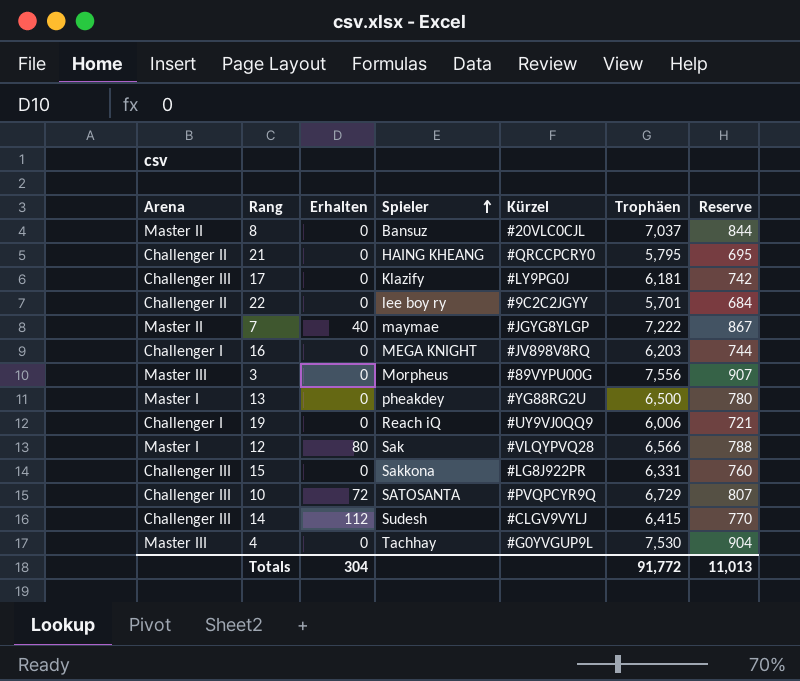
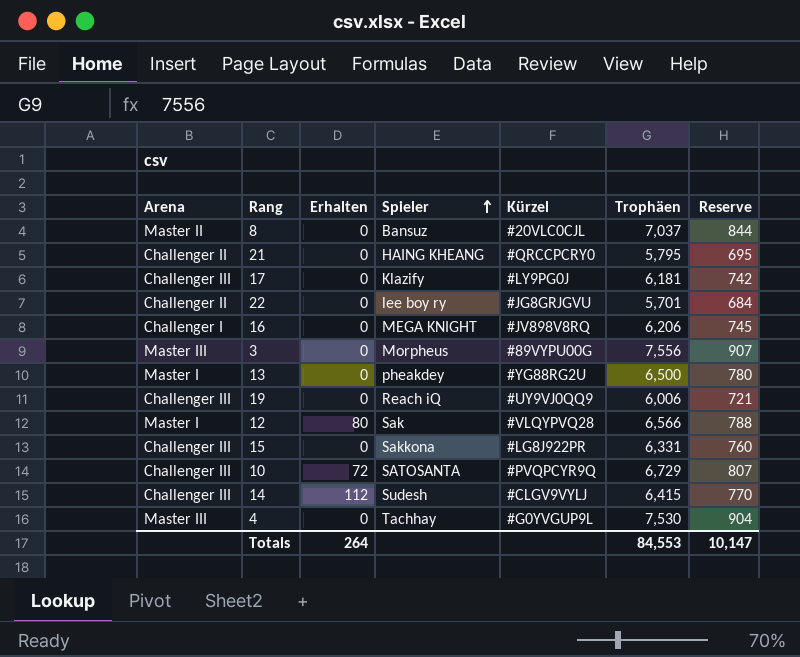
row 7: Master II | 40 | maymae | #JGYG8YLGP | 7,222 | 867 -> none
22 | Kürzel: #9C2C2JGYY -> #JG8GRJGVU
16 | Trophäen: 6,203 -> 6,206
16 | Reserve: 744 -> 745
19 | Arena: Challenger I -> Challenger III
Totals | Erhalten: 304 -> 264
Totals | Trophäen: 91,772 -> 84,553
Totals | Reserve: 11,013 -> 10,147

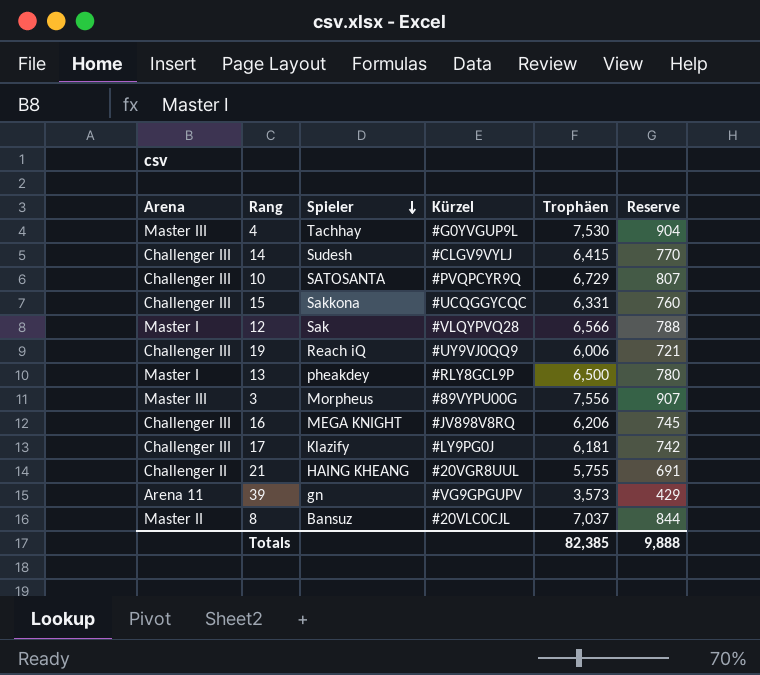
row order: Spieler ascending -> Spieler descending
column Erhalten | position: 3 -> none
row 22: Challenger II | 0 | lee boy ry | #JG8GRJGVU | 5,701 | 684 -> none
15 | Kürzel: #LG8J922PR -> #UCQGGYCQC
13 | Kürzel: #YG88RG2U -> #RLY8GCL9P
16 | Arena: Challenger I -> Challenger III
21 | Kürzel: #QRCCPCRY0 -> #20VGR8UUL
21 | Trophäen: 5,795 -> 5,755
21 | Reserve: 695 -> 691
row 39: none -> Arena 11 | gn | #VG9GPGUPV | 3,573 | 429
Totals | Trophäen: 84,553 -> 82,385
Totals | Reserve: 10,147 -> 9,888

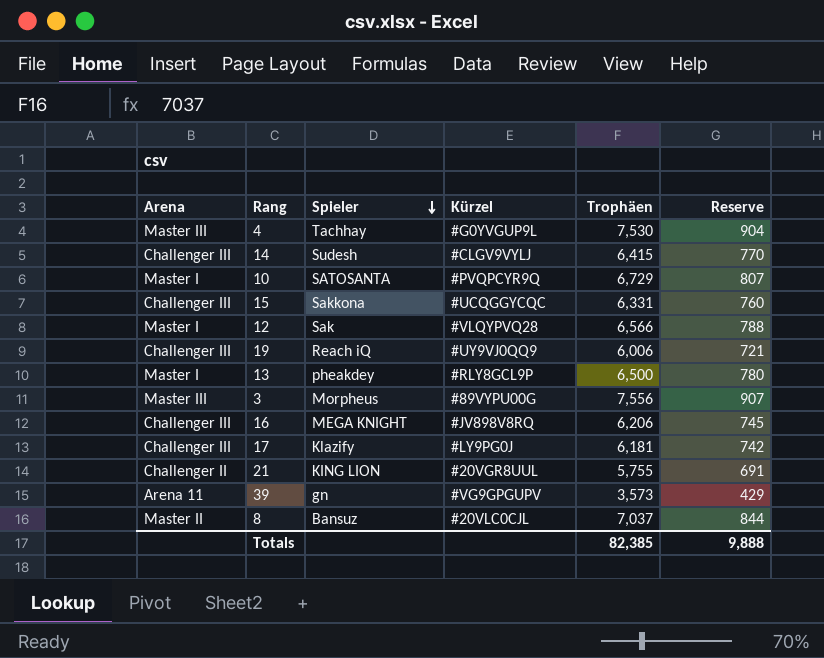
10 | Arena: Challenger III -> Master I
21 | Spieler: HAING KHEANG -> KING LION

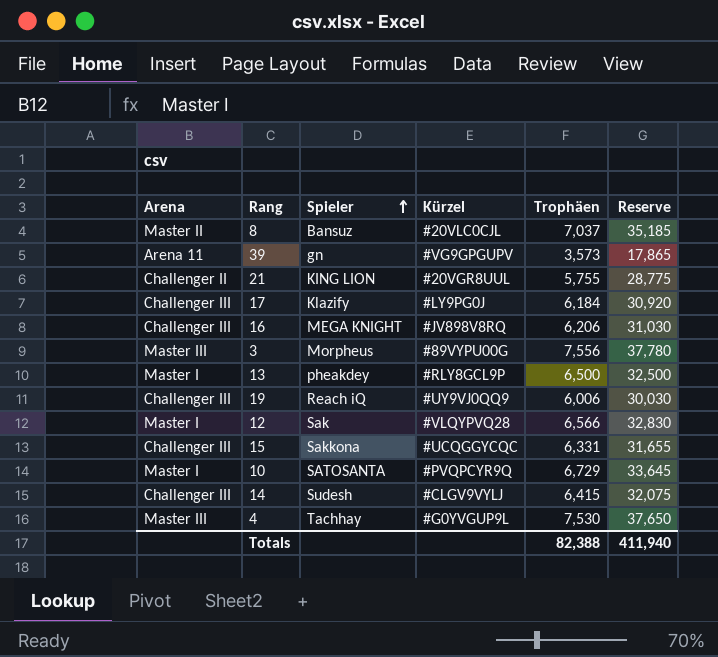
row order: Spieler descending -> Spieler ascending
column Reserve | formula: [Trophäen] * 0.12 -> [Trophäen] * 5
17 | Trophäen: 6,181 -> 6,184
Totals | Trophäen: 82,385 -> 82,388
Totals | Reserve: 9,888 -> 411,940

